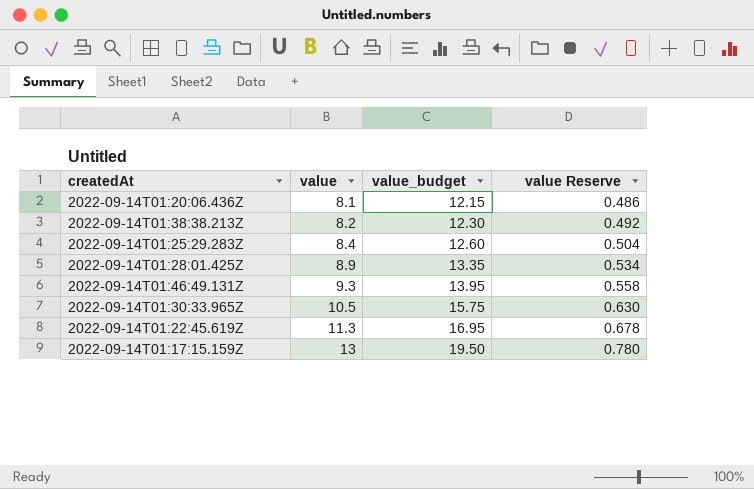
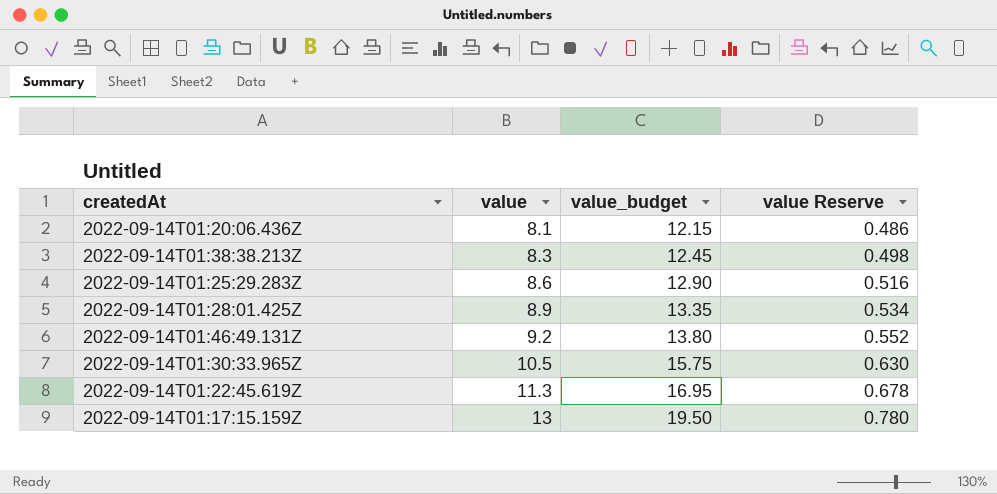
2022-09-14T01:38:38.213Z | value: 8.2 -> 8.3
2022-09-14T01:38:38.213Z | value_budget: 12.30 -> 12.45
2022-09-14T01:38:38.213Z | value Reserve: 0.492 -> 0.498
2022-09-14T01:25:29.283Z | value: 8.4 -> 8.6
2022-09-14T01:25:29.283Z | value_budget: 12.60 -> 12.90
2022-09-14T01:25:29.283Z | value Reserve: 0.504 -> 0.516
2022-09-14T01:46:49.131Z | value: 9.3 -> 9.2
2022-09-14T01:46:49.131Z | value_budget: 13.95 -> 13.80
2022-09-14T01:46:49.131Z | value Reserve: 0.558 -> 0.552

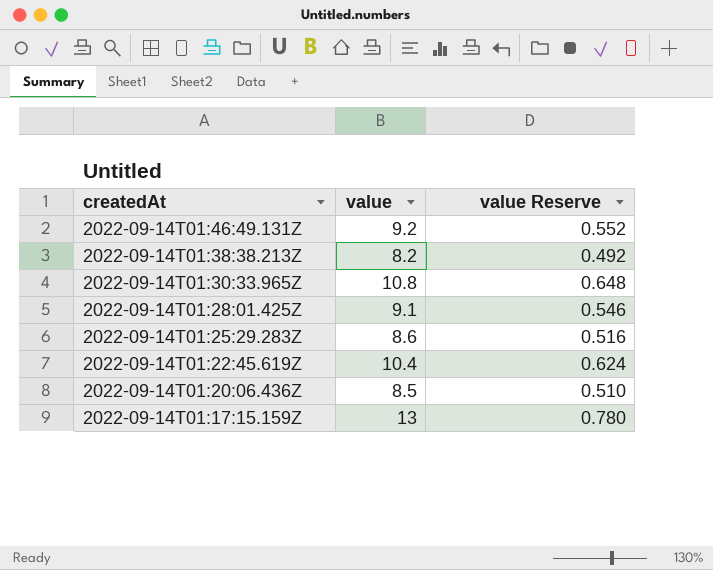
row order: value ascending -> createdAt descending
column value_budget | formula: [value] * 1.5 -> none
2022-09-14T01:38:38.213Z | value: 8.3 -> 8.2
2022-09-14T01:38:38.213Z | value Reserve: 0.498 -> 0.492
2022-09-14T01:30:33.965Z | value: 10.5 -> 10.8
2022-09-14T01:30:33.965Z | value Reserve: 0.630 -> 0.648
2022-09-14T01:28:01.425Z | value: 8.9 -> 9.1
2022-09-14T01:28:01.425Z | value Reserve: 0.534 -> 0.546
2022-09-14T01:22:45.619Z | value: 11.3 -> 10.4
2022-09-14T01:22:45.619Z | value Reserve: 0.678 -> 0.624
2022-09-14T01:20:06.436Z | value: 8.1 -> 8.5
2022-09-14T01:20:06.436Z | value Reserve: 0.486 -> 0.510

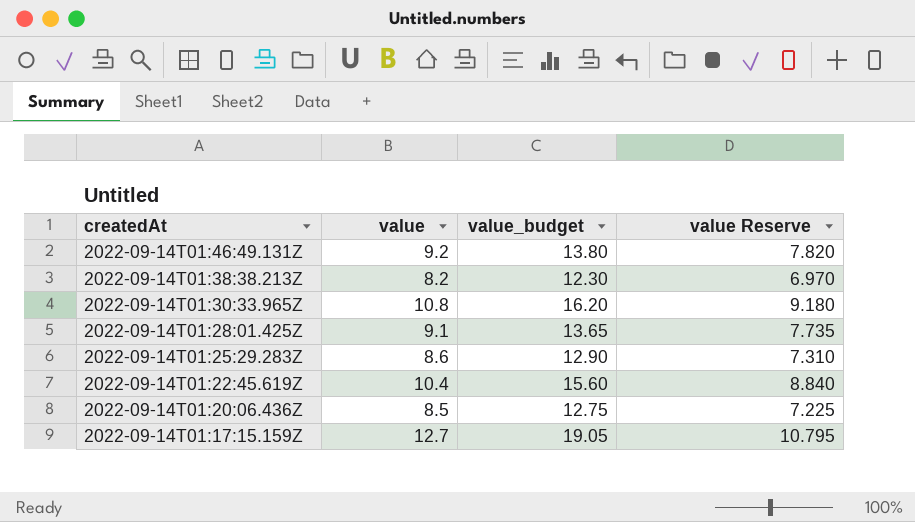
column value_budget | formula: none -> [value] * 1.5
column value Reserve | formula: [value] * 0.06 -> [value] * 0.85
2022-09-14T01:17:15.159Z | value: 13 -> 12.7

